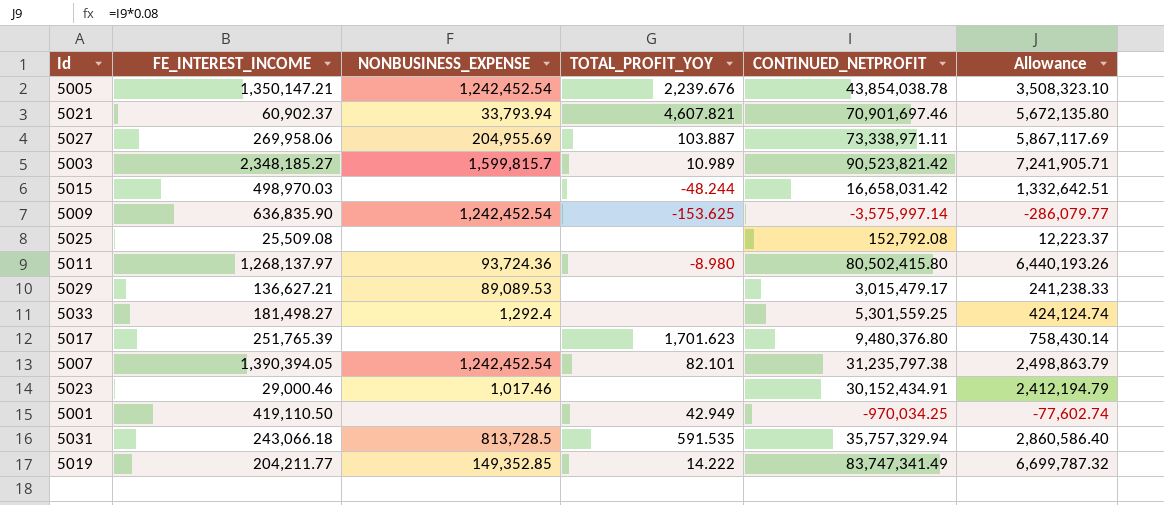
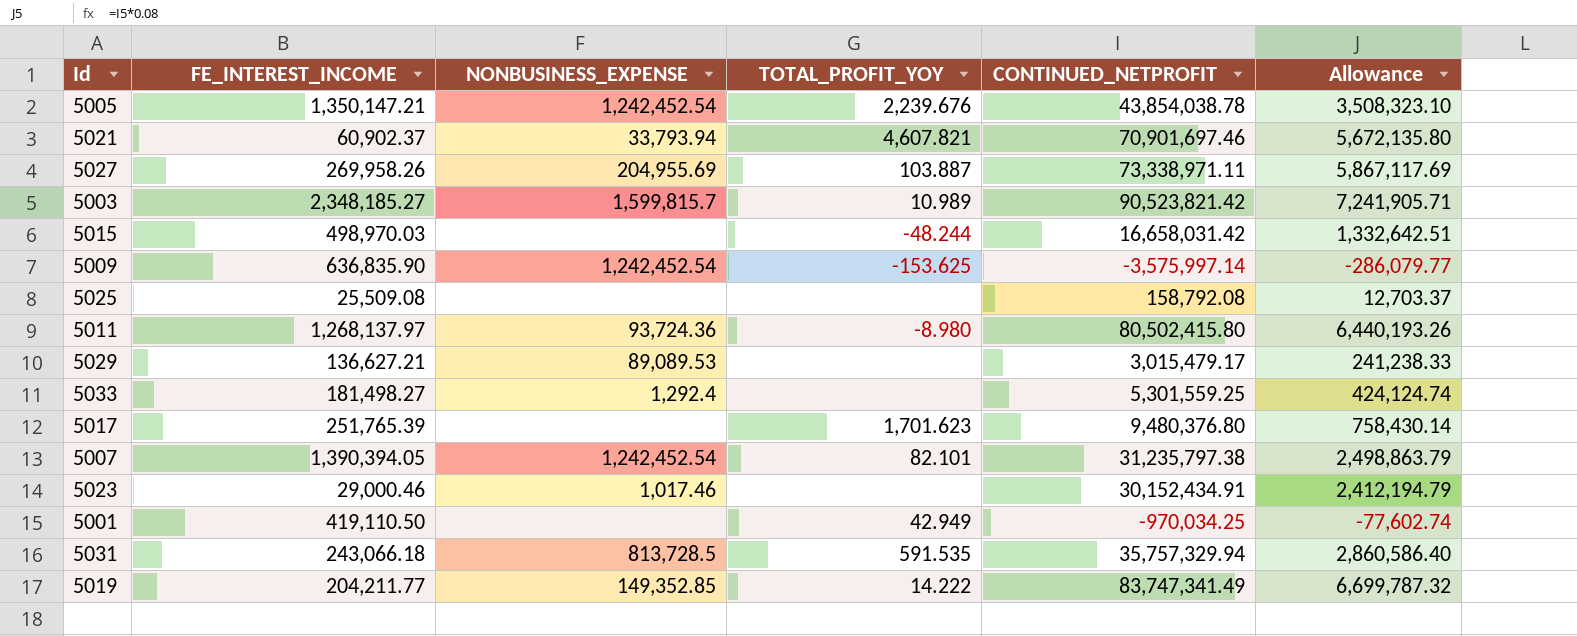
5027 | FE_INTEREST_INCOME: 269,958.06 -> 269,958.26
5025 | CONTINUED_NETPROFIT: 152,792.08 -> 158,792.08
5025 | Allowance: 12,223.37 -> 12,703.37

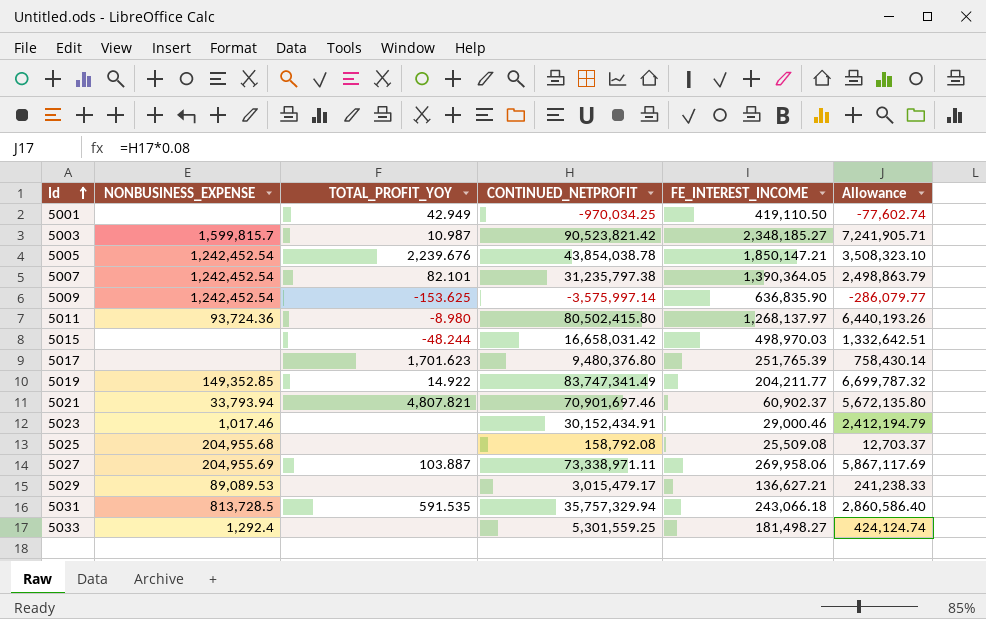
row order: none -> Id ascending
column FE_INTEREST_INCOME | position: 2 -> 5
5003 | TOTAL_PROFIT_YOY: 10.989 -> 10.987
5005 | FE_INTEREST_INCOME: 1,350,147.21 -> 1,850,147.21
5007 | FE_INTEREST_INCOME: 1,390,394.05 -> 1,390,364.05
5019 | TOTAL_PROFIT_YOY: 14.222 -> 14.922
5021 | TOTAL_PROFIT_YOY: 4,607.821 -> 4,807.821
5025 | NONBUSINESS_EXPENSE: none -> 204,955.68
5027 | FE_INTEREST_INCOME: 269,958.26 -> 269,958.06

